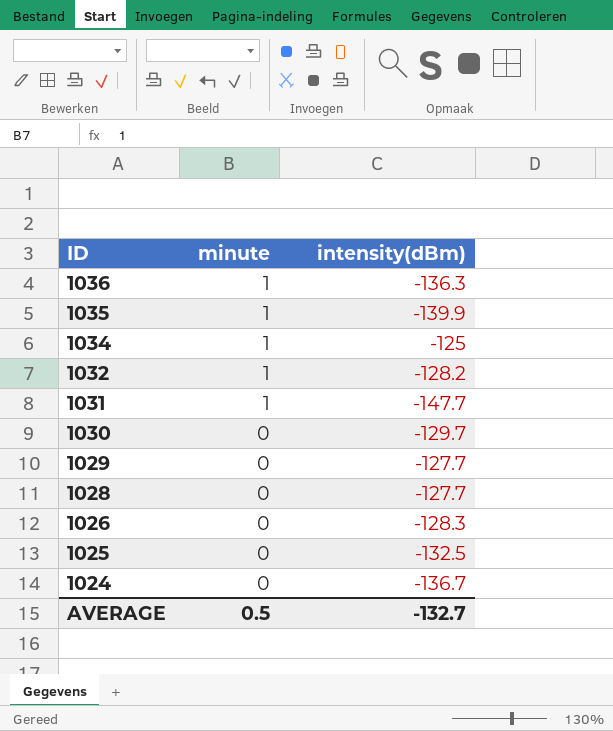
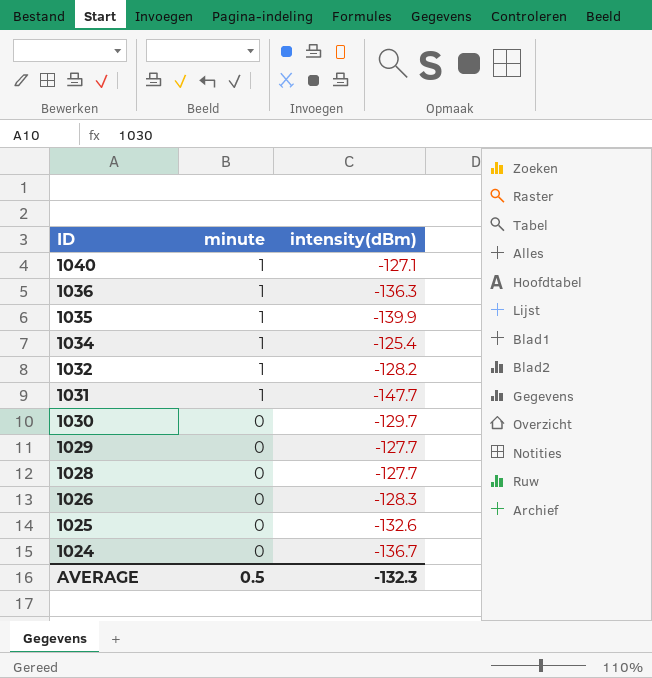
row 1040: none -> 1 | -127.1
1034 | intensity(dBm): -125 -> -125.4
1025 | intensity(dBm): -132.5 -> -132.6
AVERAGE | intensity(dBm): -132.7 -> -132.3

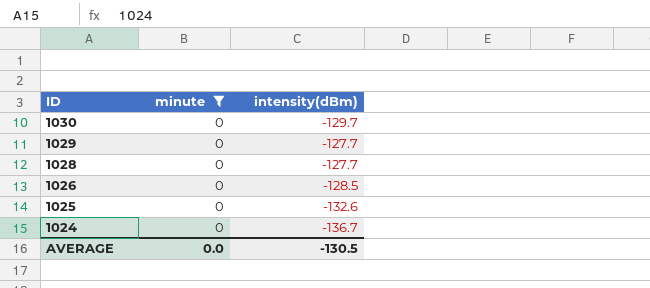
filter: none -> minute = 0
1026 | intensity(dBm): -128.3 -> -128.5
AVERAGE | minute: 0.5 -> 0.0
AVERAGE | intensity(dBm): -132.3 -> -130.5

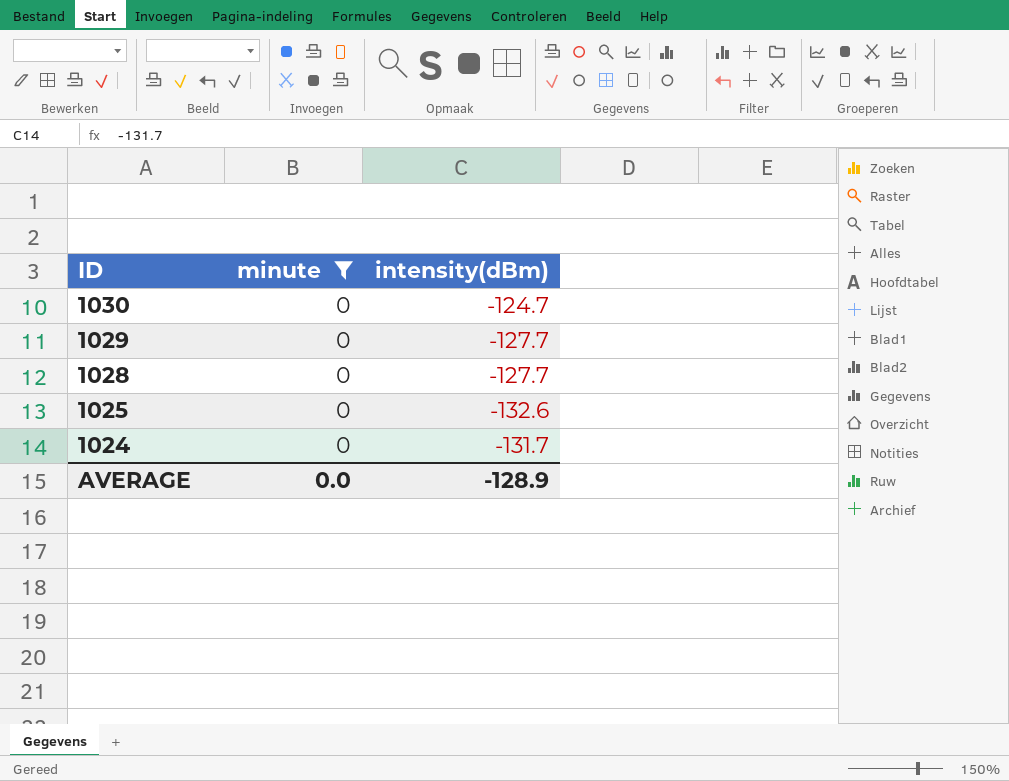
row 1026: 0 | -128.5 -> none
1030 | intensity(dBm): -129.7 -> -124.7
1024 | intensity(dBm): -136.7 -> -131.7
AVERAGE | intensity(dBm): -130.5 -> -128.9

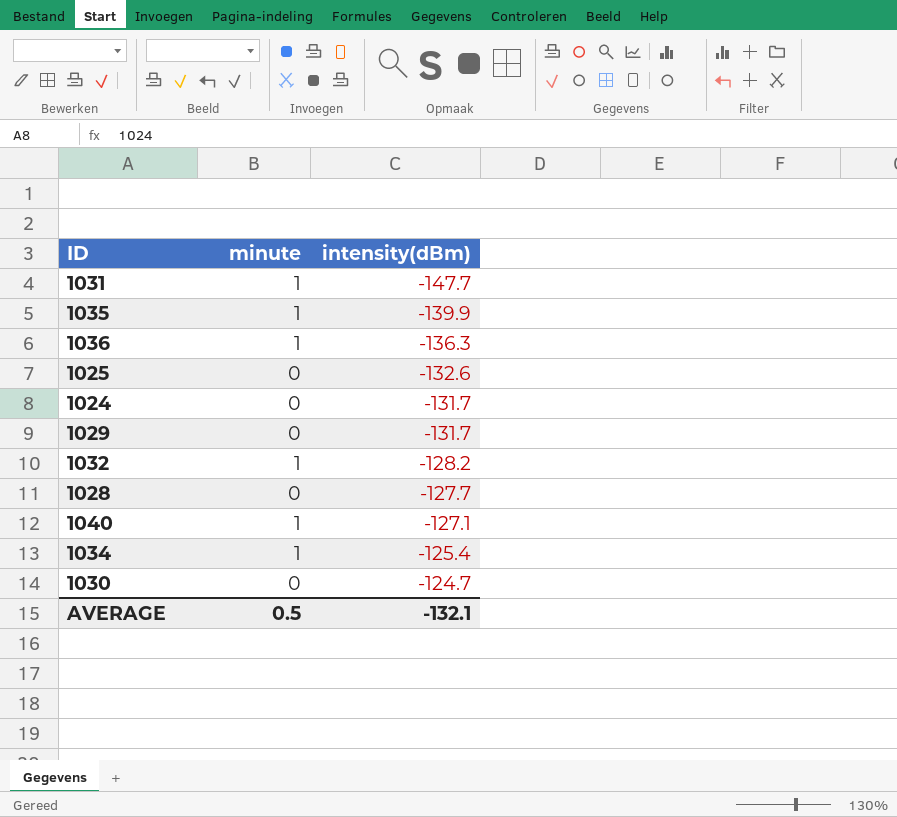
filter: minute = 0 -> none
row order: ID descending -> intensity(dBm) ascending
1029 | intensity(dBm): -127.7 -> -131.7
AVERAGE | minute: 0.0 -> 0.5
AVERAGE | intensity(dBm): -128.9 -> -132.1

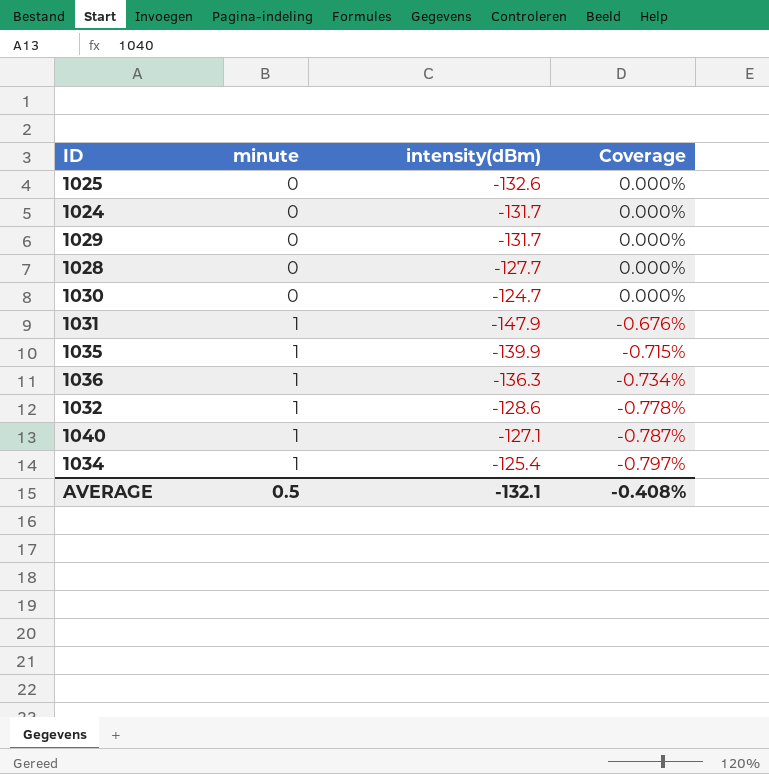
row order: intensity(dBm) ascending -> minute ascending
column Coverage | formula: none -> [minute] / [intensity(dBm)]
1031 | intensity(dBm): -147.7 -> -147.9
1032 | intensity(dBm): -128.2 -> -128.6

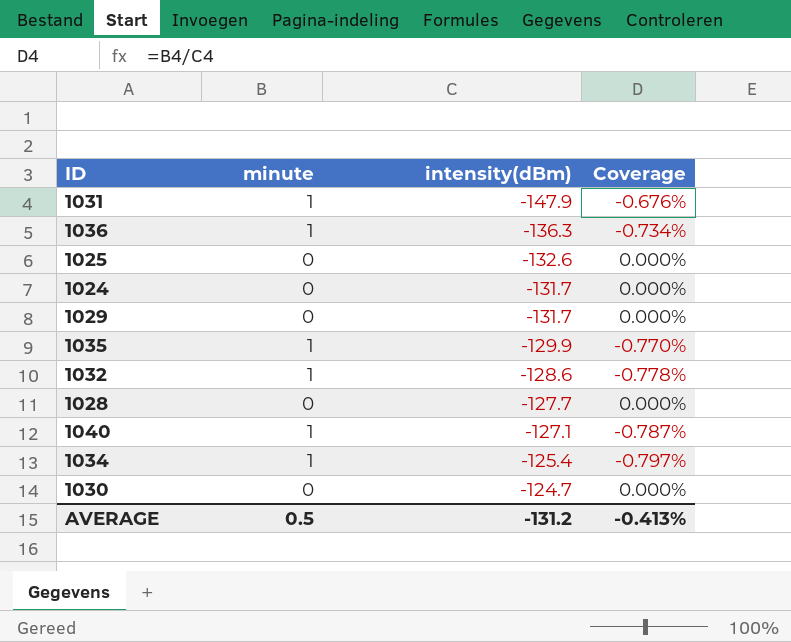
row order: minute ascending -> intensity(dBm) ascending
1035 | intensity(dBm): -139.9 -> -129.9
1035 | Coverage: -0.715% -> -0.770%
AVERAGE | intensity(dBm): -132.1 -> -131.2
AVERAGE | Coverage: -0.408% -> -0.413%

